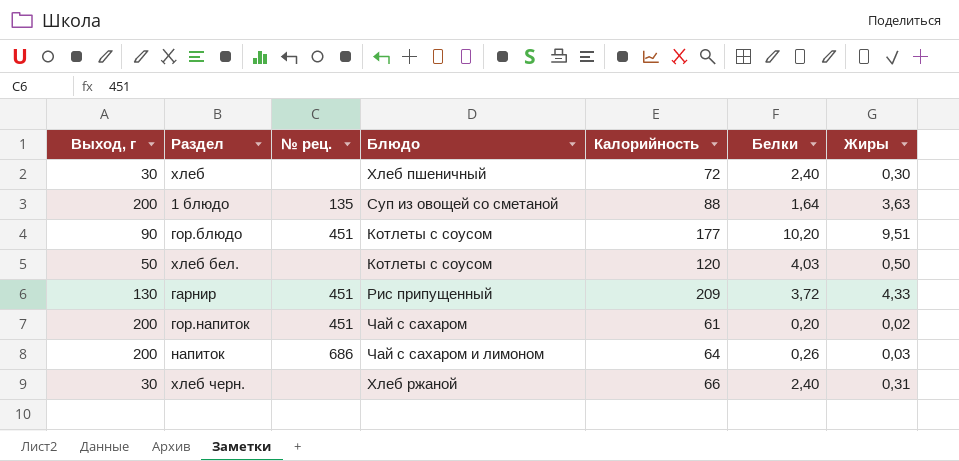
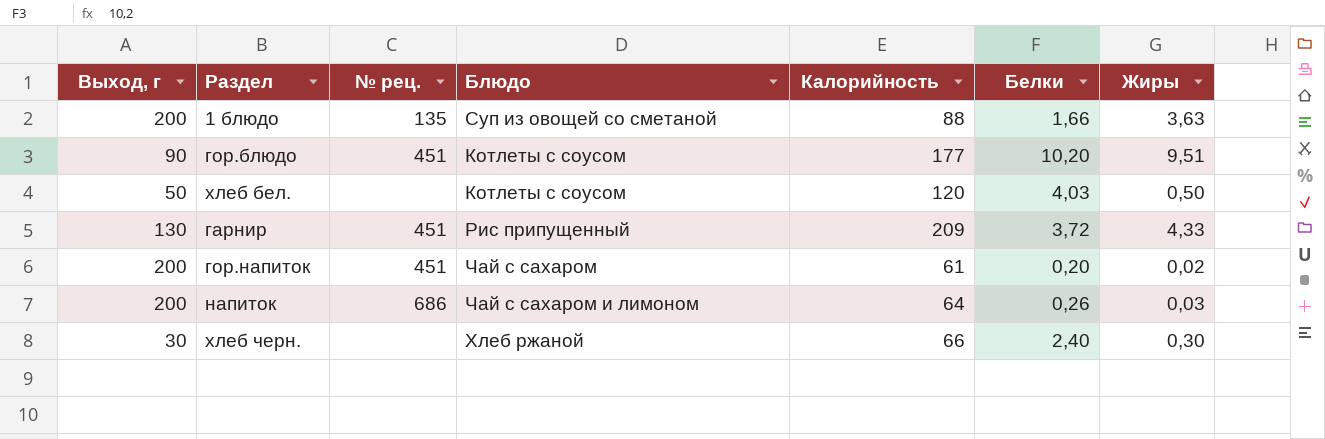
row хлеб: 30 | none | Хлеб пшеничный | 72 | 2,40 | 0,30 -> none
1 блюдо | Белки: 1,64 -> 1,66
хлеб черн. | Жиры: 0,31 -> 0,30

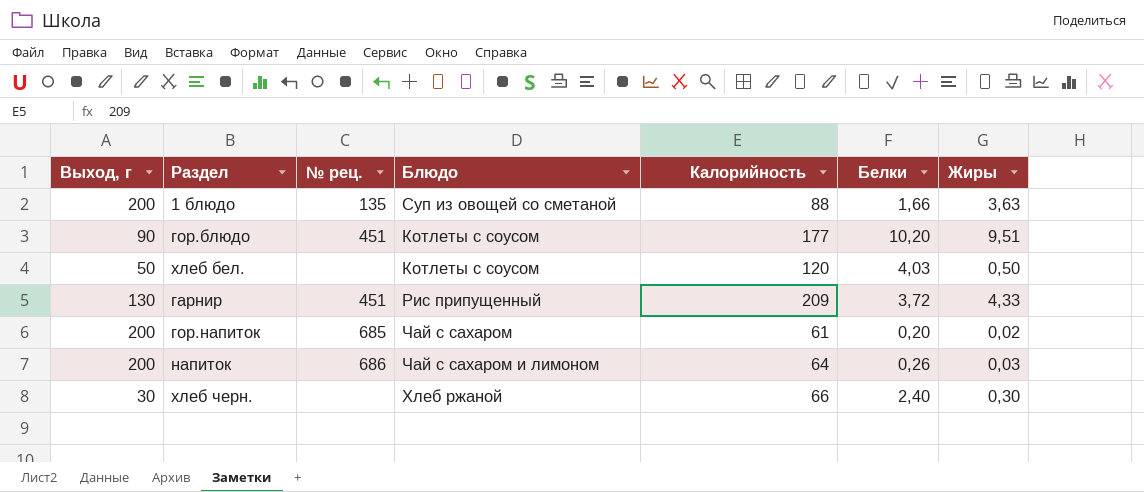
гор.напиток | № рец.: 451 -> 685

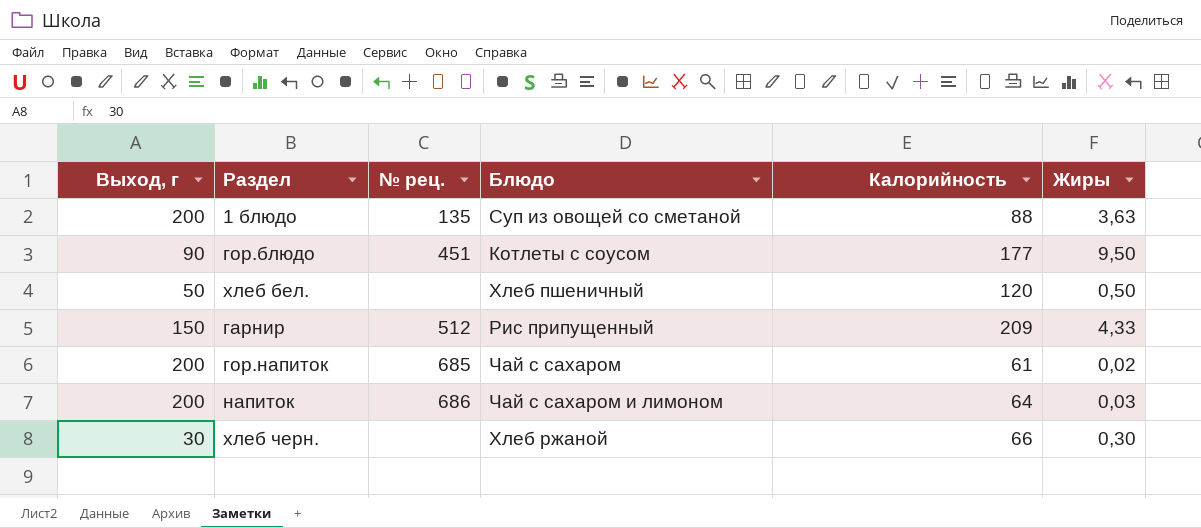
column Белки | position: 6 -> none
гор.блюдо | Жиры: 9,51 -> 9,50
хлеб бел. | Блюдо: Котлеты с соусом -> Хлеб пшеничный
гарнир | Выход, г: 130 -> 150
гарнир | № рец.: 451 -> 512

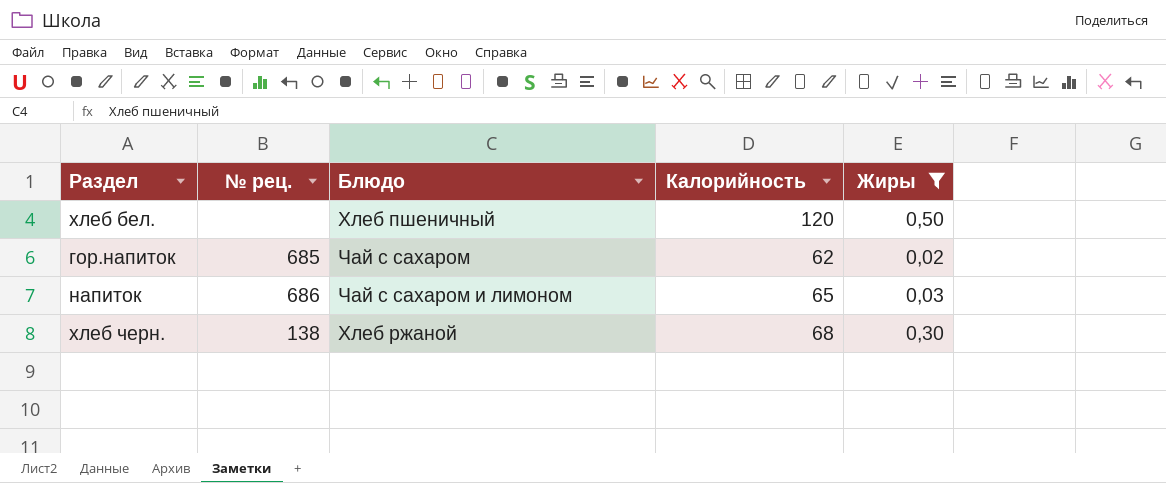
filter: none -> Жиры <= 0,50
column Выход, г | position: 1 -> none
гор.напиток | Калорийность: 61 -> 62
напиток | Калорийность: 64 -> 65
хлеб черн. | № рец.: none -> 138
хлеб черн. | Калорийность: 66 -> 68

